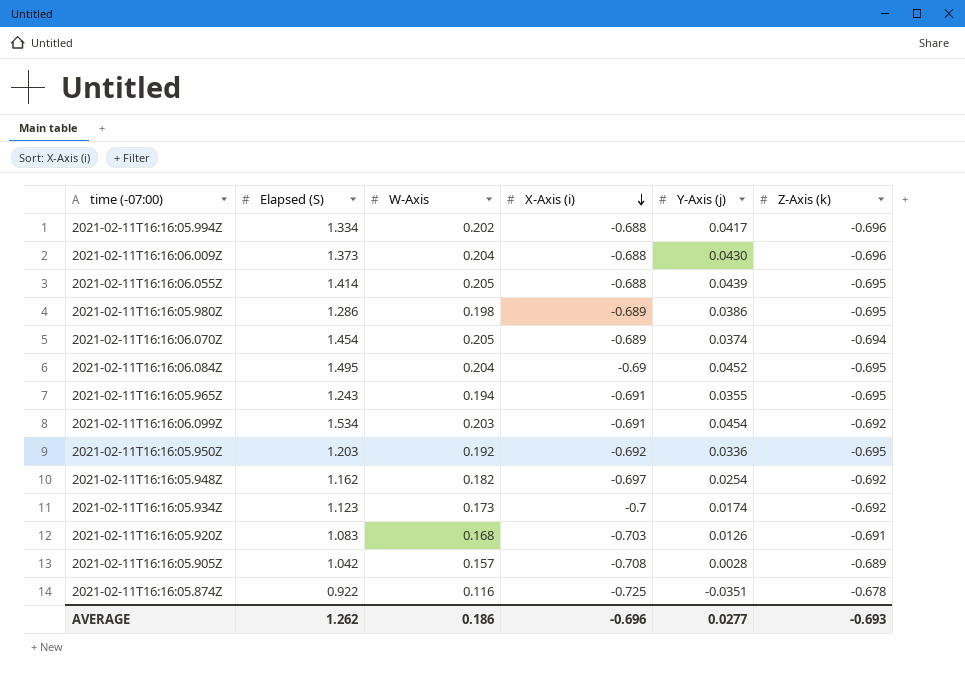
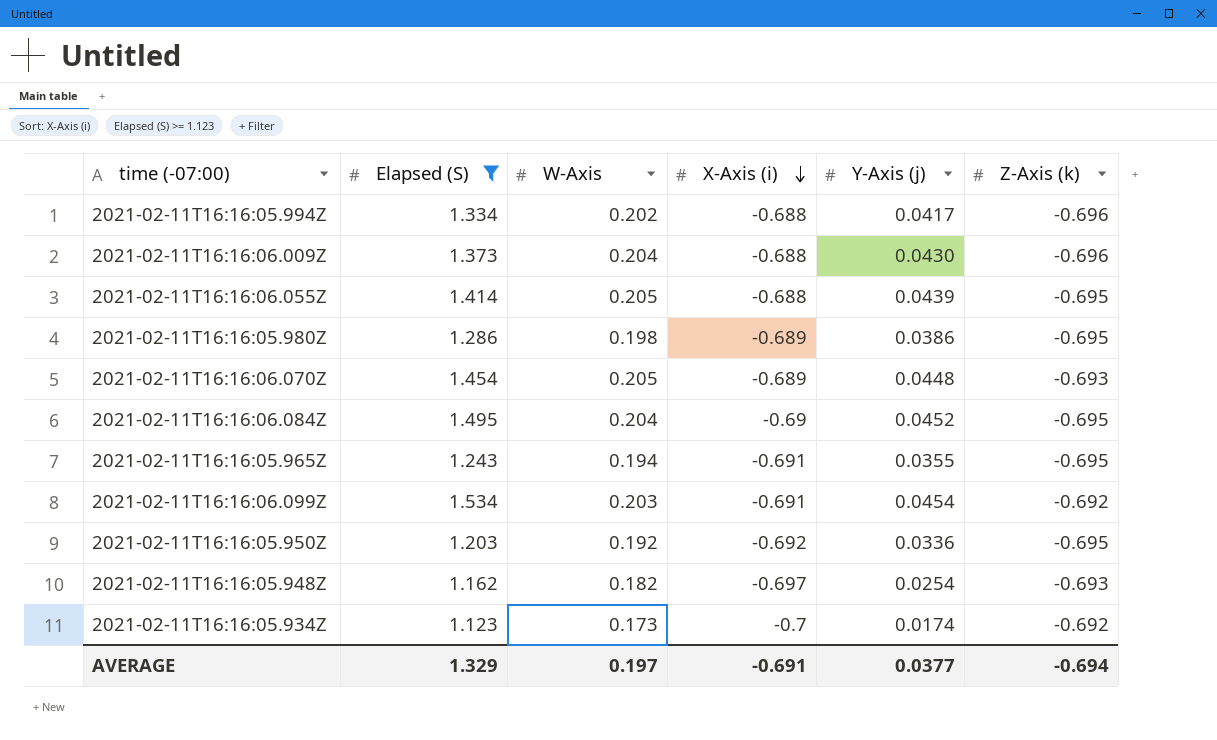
filter: none -> Elapsed (S) >= 1.123
2021-02-11T16:16:06.070Z | Y-Axis (j): 0.0374 -> 0.0448
2021-02-11T16:16:06.070Z | Z-Axis (k): -0.694 -> -0.693
2021-02-11T16:16:05.948Z | Z-Axis (k): -0.692 -> -0.693
AVERAGE | Elapsed (S): 1.262 -> 1.329
AVERAGE | W-Axis: 0.186 -> 0.197
AVERAGE | X-Axis (i): -0.696 -> -0.691
AVERAGE | Y-Axis (j): 0.0277 -> 0.0377
AVERAGE | Z-Axis (k): -0.693 -> -0.694

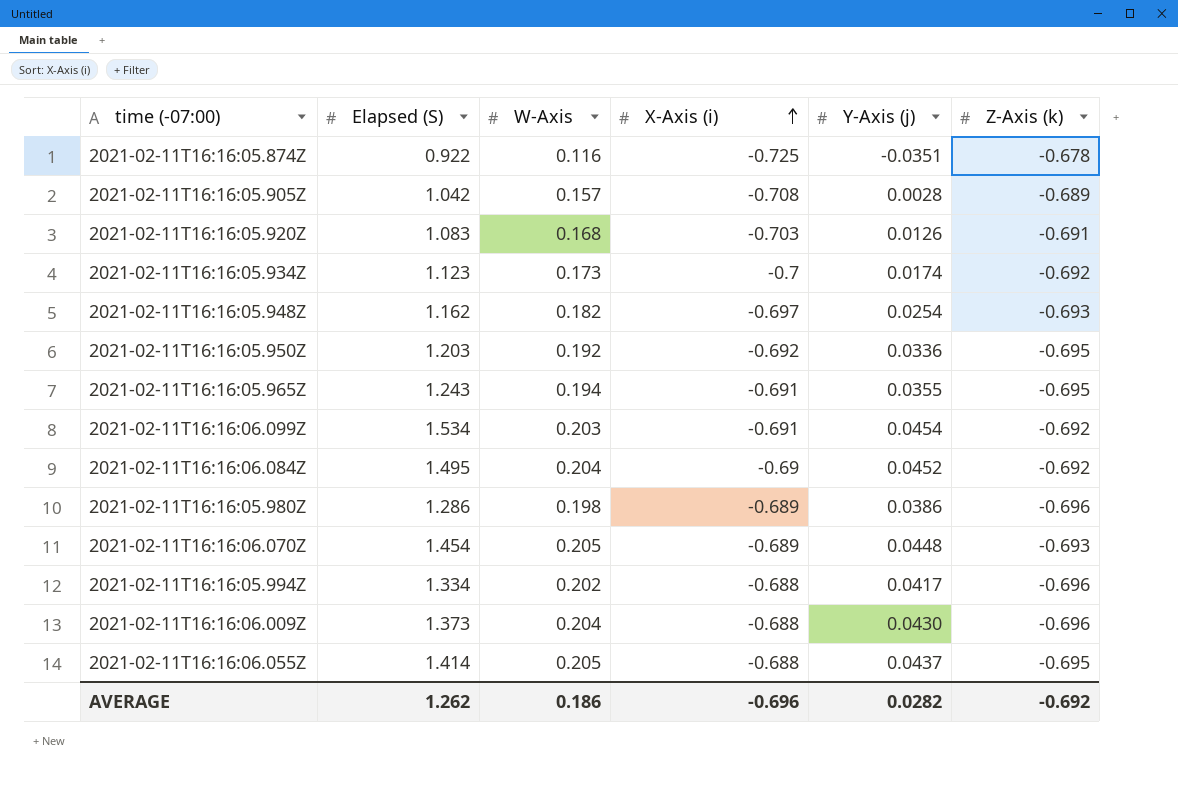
filter: Elapsed (S) >= 1.123 -> none
row order: X-Axis (i) descending -> X-Axis (i) ascending
2021-02-11T16:16:06.084Z | Z-Axis (k): -0.695 -> -0.692
2021-02-11T16:16:05.980Z | Z-Axis (k): -0.695 -> -0.696
2021-02-11T16:16:06.055Z | Y-Axis (j): 0.0439 -> 0.0437
AVERAGE | Elapsed (S): 1.329 -> 1.262
AVERAGE | W-Axis: 0.197 -> 0.186
AVERAGE | X-Axis (i): -0.691 -> -0.696
AVERAGE | Y-Axis (j): 0.0377 -> 0.0282
AVERAGE | Z-Axis (k): -0.694 -> -0.692

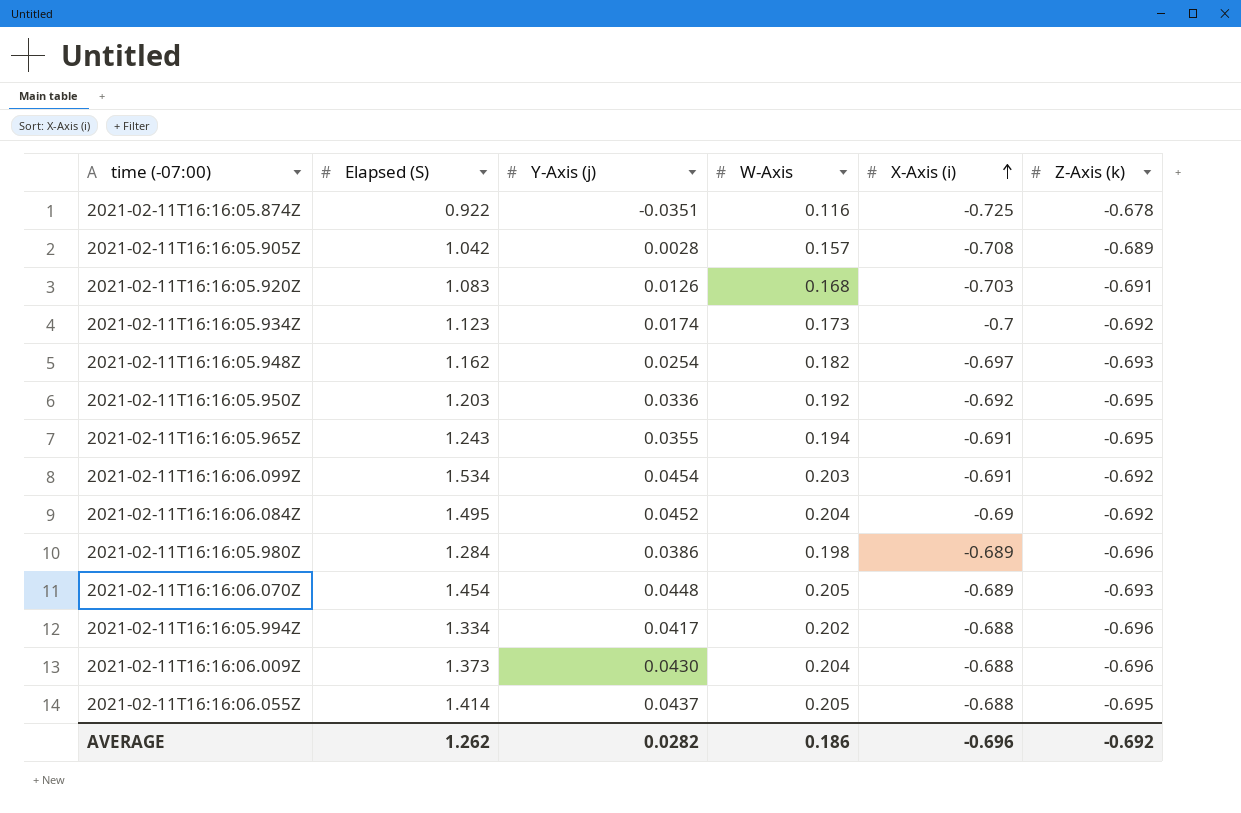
column Y-Axis (j) | position: 5 -> 3
2021-02-11T16:16:05.980Z | Elapsed (S): 1.286 -> 1.284

